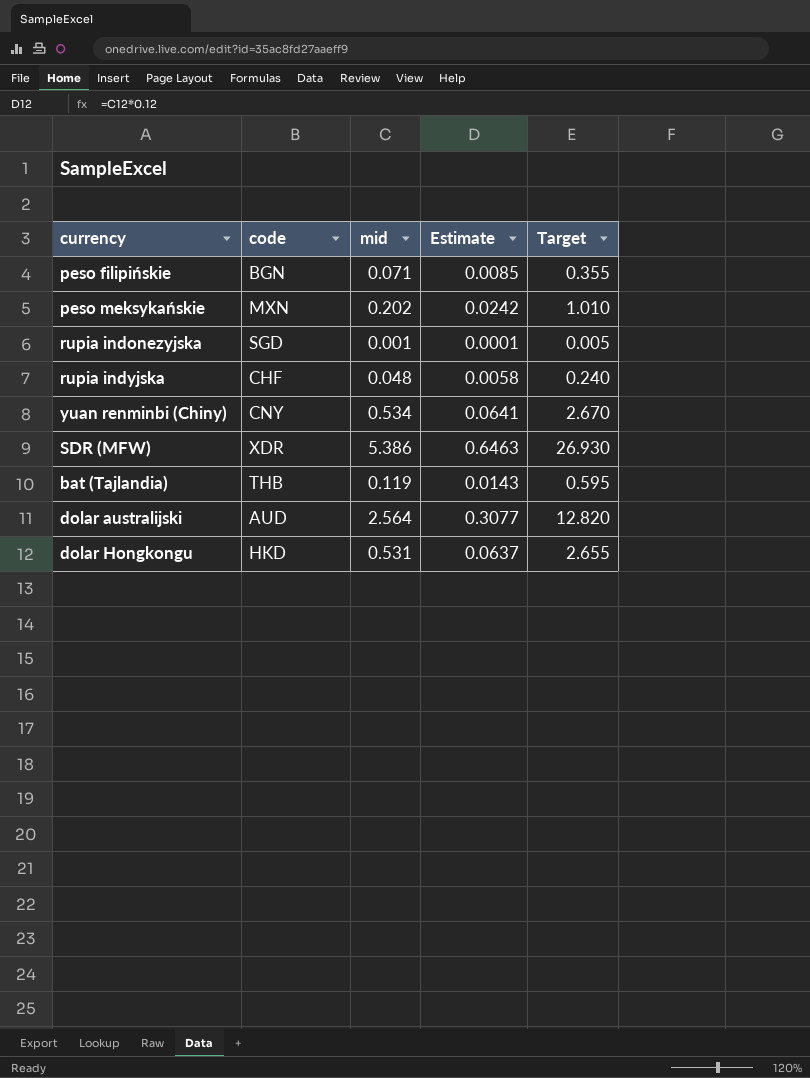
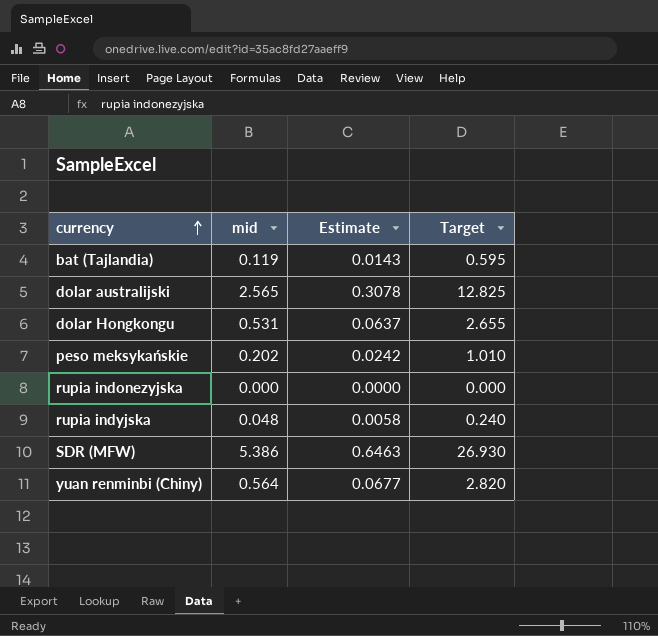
row order: none -> currency ascending
column code | position: 2 -> none
row peso filipińskie: BGN | 0.071 | 0.0085 | 0.355 -> none
dolar australijski | mid: 2.564 -> 2.565
dolar australijski | Estimate: 0.3077 -> 0.3078
dolar australijski | Target: 12.820 -> 12.825
rupia indonezyjska | mid: 0.001 -> 0.000
rupia indonezyjska | Estimate: 0.0001 -> 0.0000
rupia indonezyjska | Target: 0.005 -> 0.000
yuan renminbi (Chiny) | mid: 0.534 -> 0.564
yuan renminbi (Chiny) | Estimate: 0.0641 -> 0.0677
yuan renminbi (Chiny) | Target: 2.670 -> 2.820

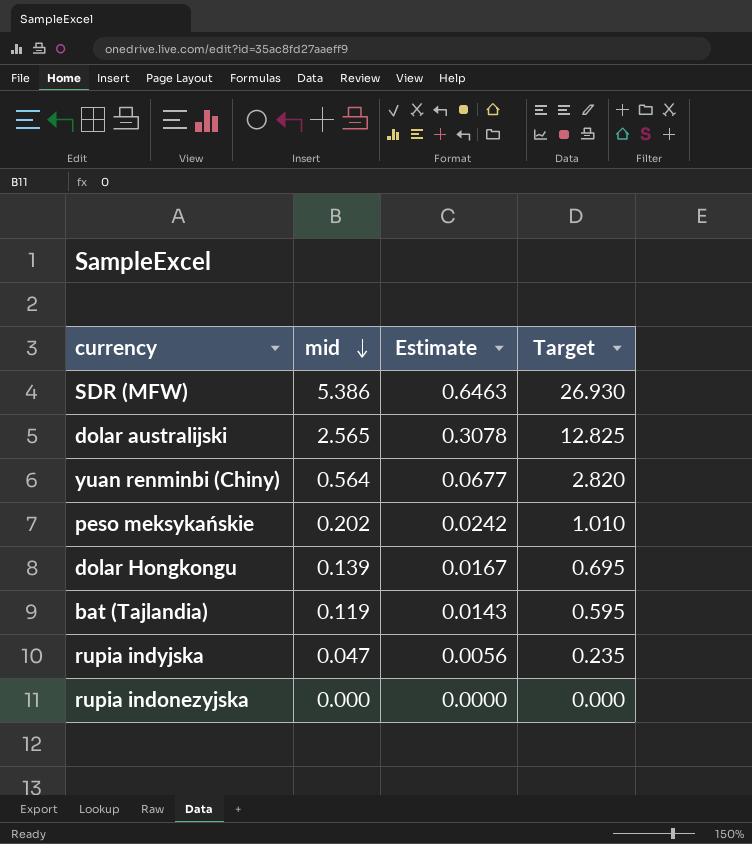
row order: currency ascending -> mid descending
dolar Hongkongu | mid: 0.531 -> 0.139
dolar Hongkongu | Estimate: 0.0637 -> 0.0167
dolar Hongkongu | Target: 2.655 -> 0.695
rupia indyjska | mid: 0.048 -> 0.047
rupia indyjska | Estimate: 0.0058 -> 0.0056
rupia indyjska | Target: 0.240 -> 0.235

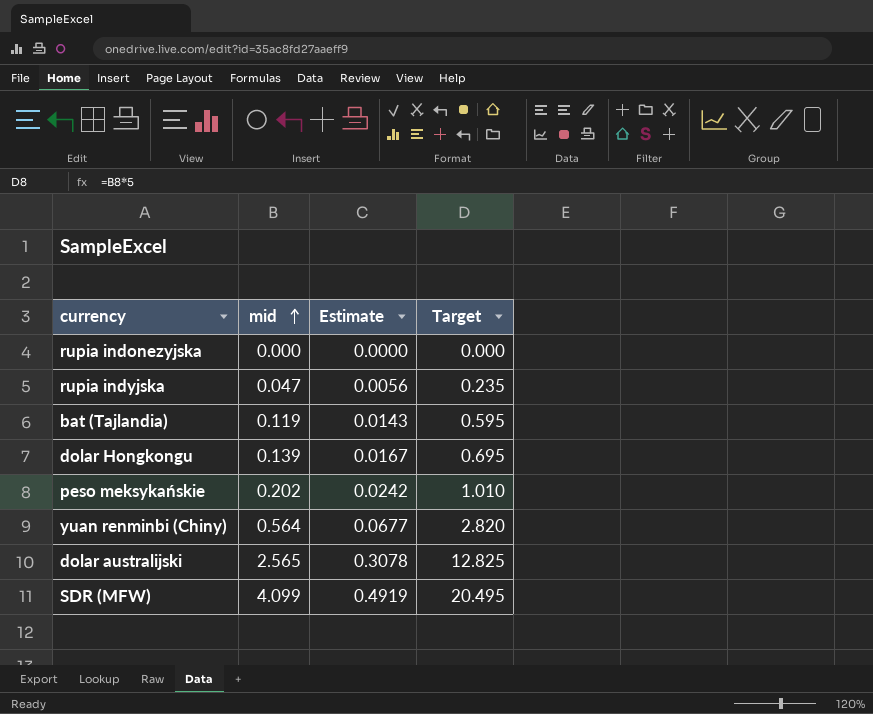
row order: mid descending -> mid ascending
SDR (MFW) | mid: 5.386 -> 4.099
SDR (MFW) | Estimate: 0.6463 -> 0.4919
SDR (MFW) | Target: 26.930 -> 20.495

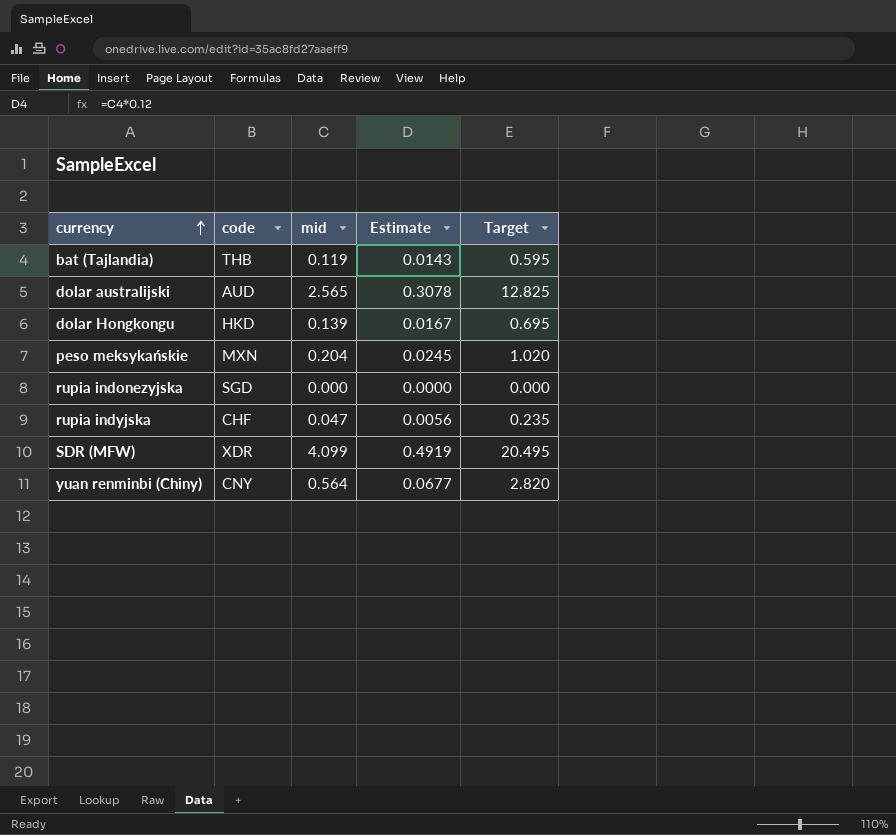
row order: mid ascending -> currency ascending
column code | position: none -> 2
peso meksykańskie | mid: 0.202 -> 0.204
peso meksykańskie | Estimate: 0.0242 -> 0.0245
peso meksykańskie | Target: 1.010 -> 1.020

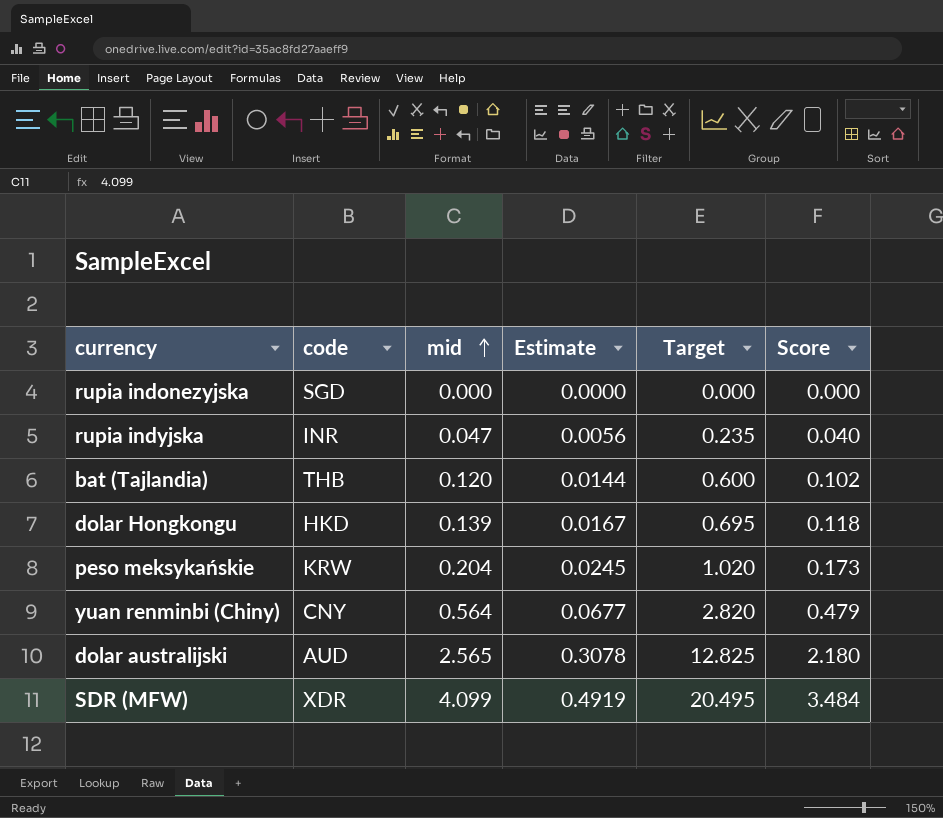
row order: currency ascending -> mid ascending
column Score | formula: none -> [mid] * 0.85
rupia indyjska | code: CHF -> INR
bat (Tajlandia) | mid: 0.119 -> 0.120
bat (Tajlandia) | Estimate: 0.0143 -> 0.0144
bat (Tajlandia) | Target: 0.595 -> 0.600
peso meksykańskie | code: MXN -> KRW

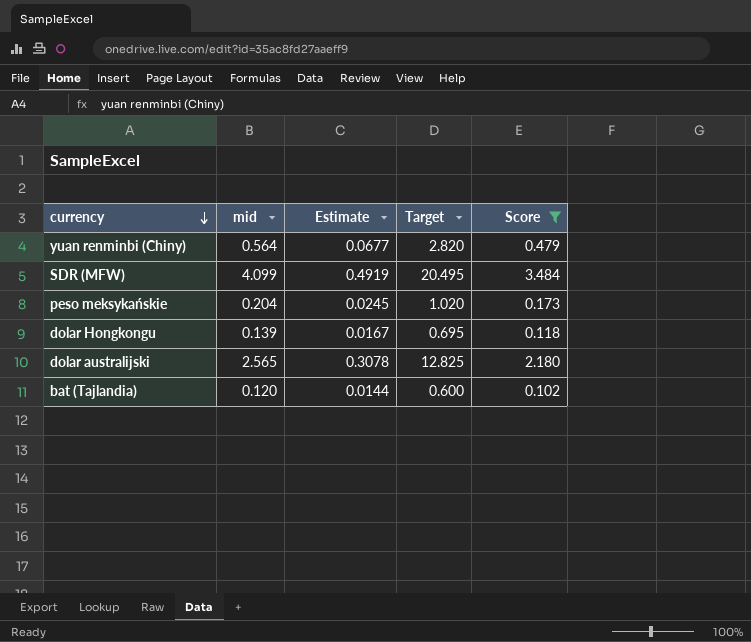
filter: none -> Score >= 0.102
row order: mid ascending -> currency descending
column code | position: 2 -> none

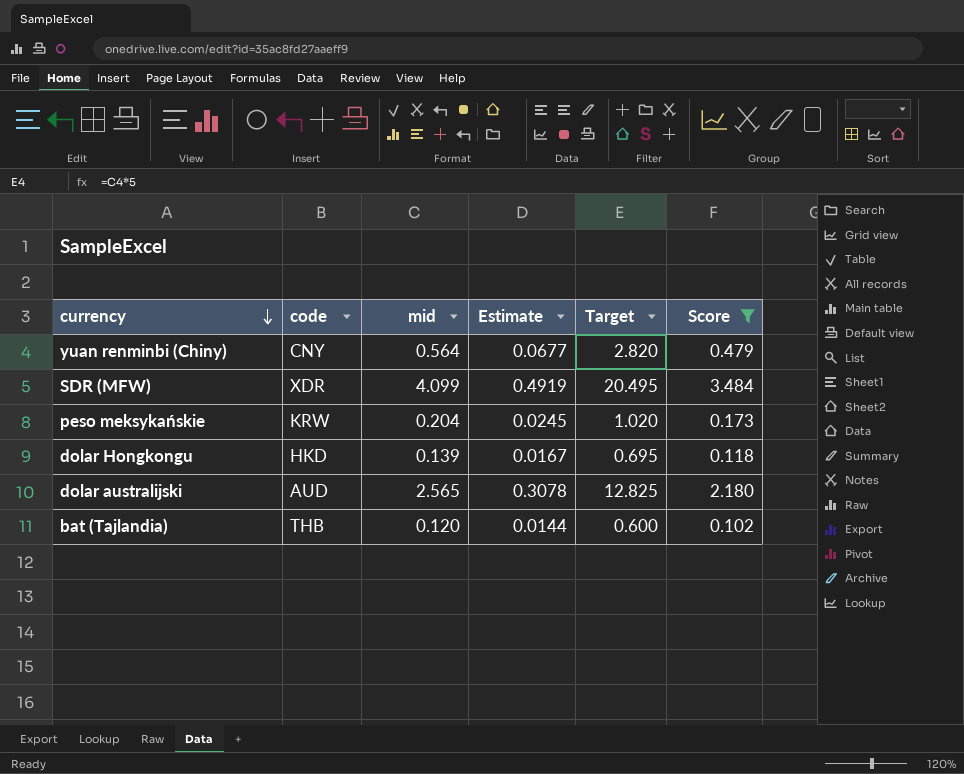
column code | position: none -> 2

